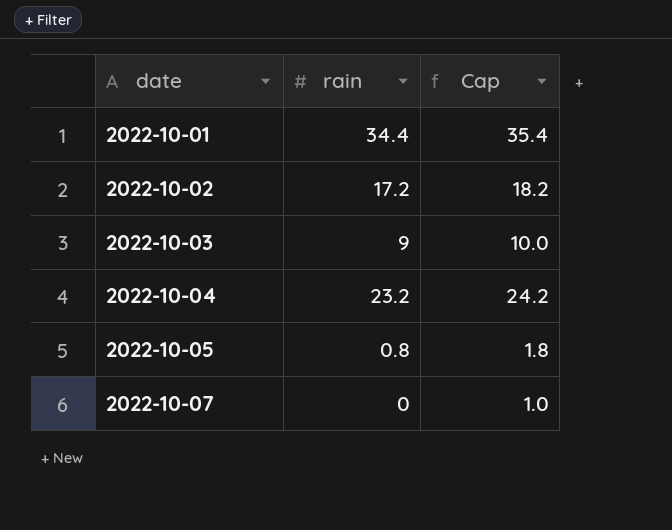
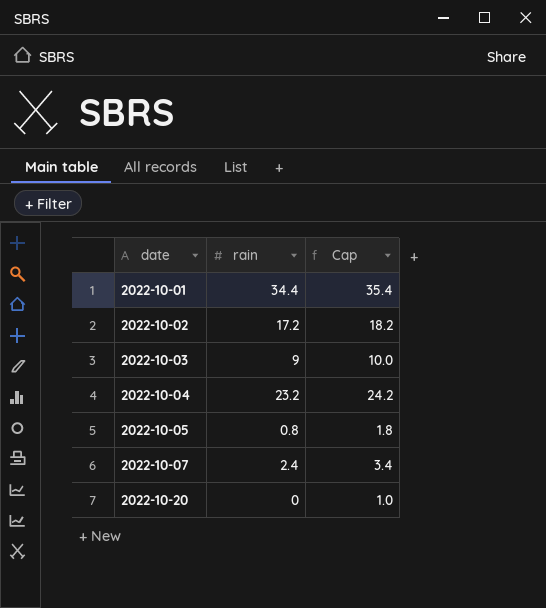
2022-10-07 | rain: 0 -> 2.4
2022-10-07 | Cap: 1.0 -> 3.4
row 2022-10-20: none -> 0 | 1.0

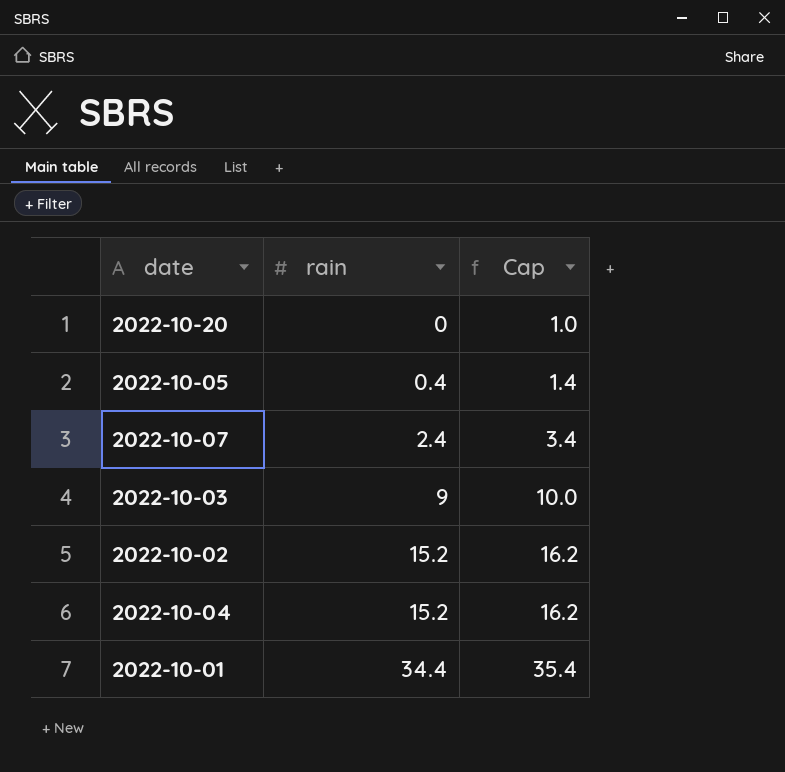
row order: date ascending -> rain ascending
2022-10-05 | rain: 0.8 -> 0.4
2022-10-05 | Cap: 1.8 -> 1.4
2022-10-02 | rain: 17.2 -> 15.2
2022-10-02 | Cap: 18.2 -> 16.2
2022-10-04 | rain: 23.2 -> 15.2
2022-10-04 | Cap: 24.2 -> 16.2

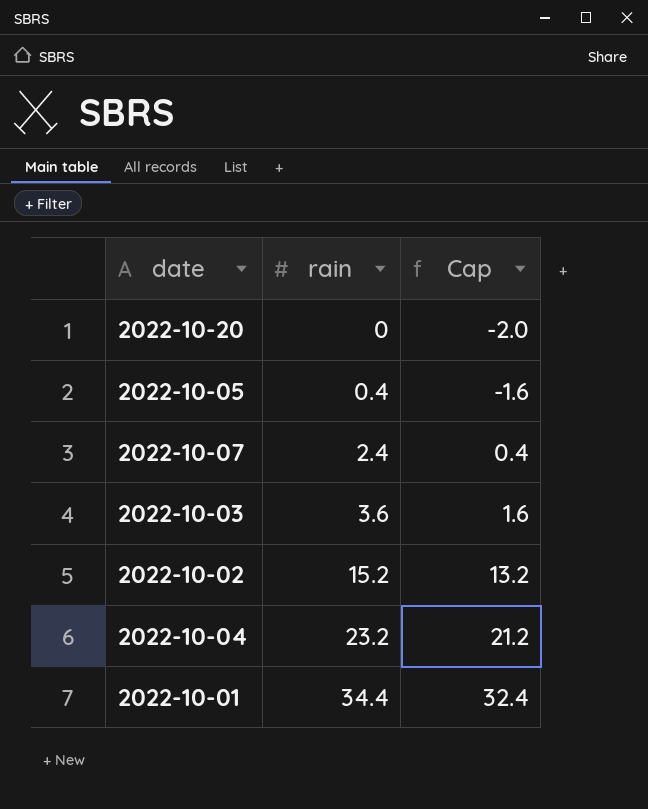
column Cap | formula: [rain] + 1 -> [rain] - 2
2022-10-03 | rain: 9 -> 3.6
2022-10-04 | rain: 15.2 -> 23.2

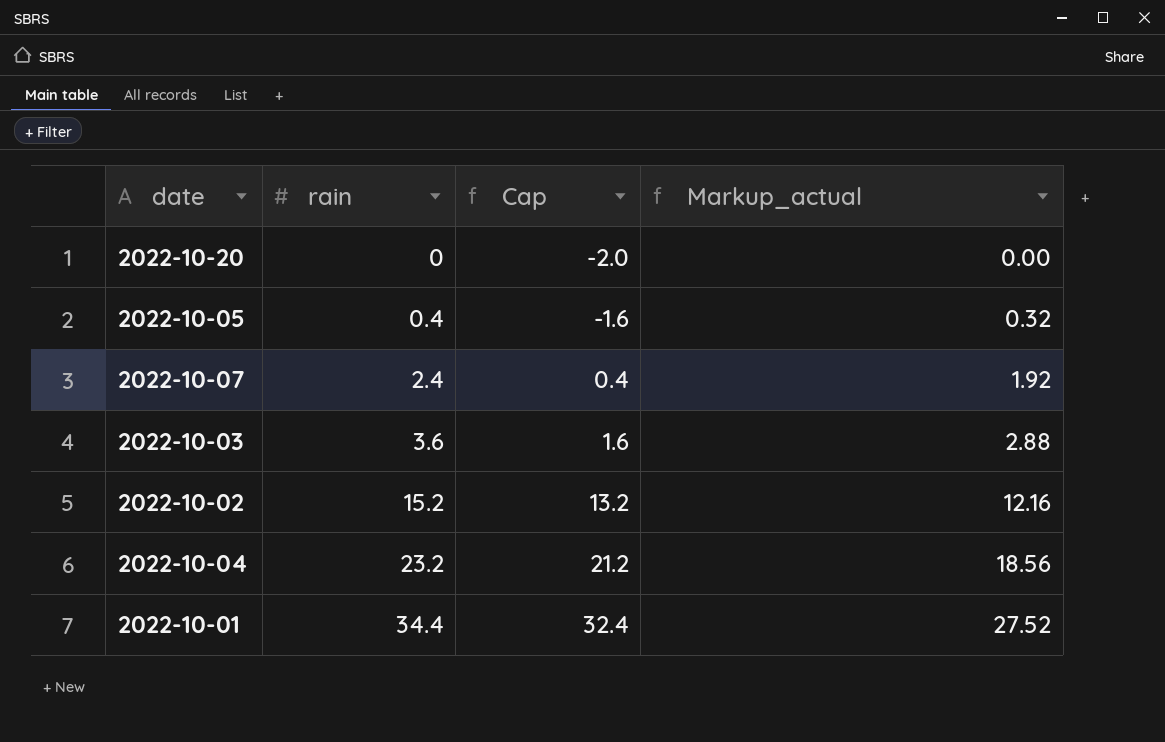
column Markup_actual | formula: none -> [rain] * 0.8

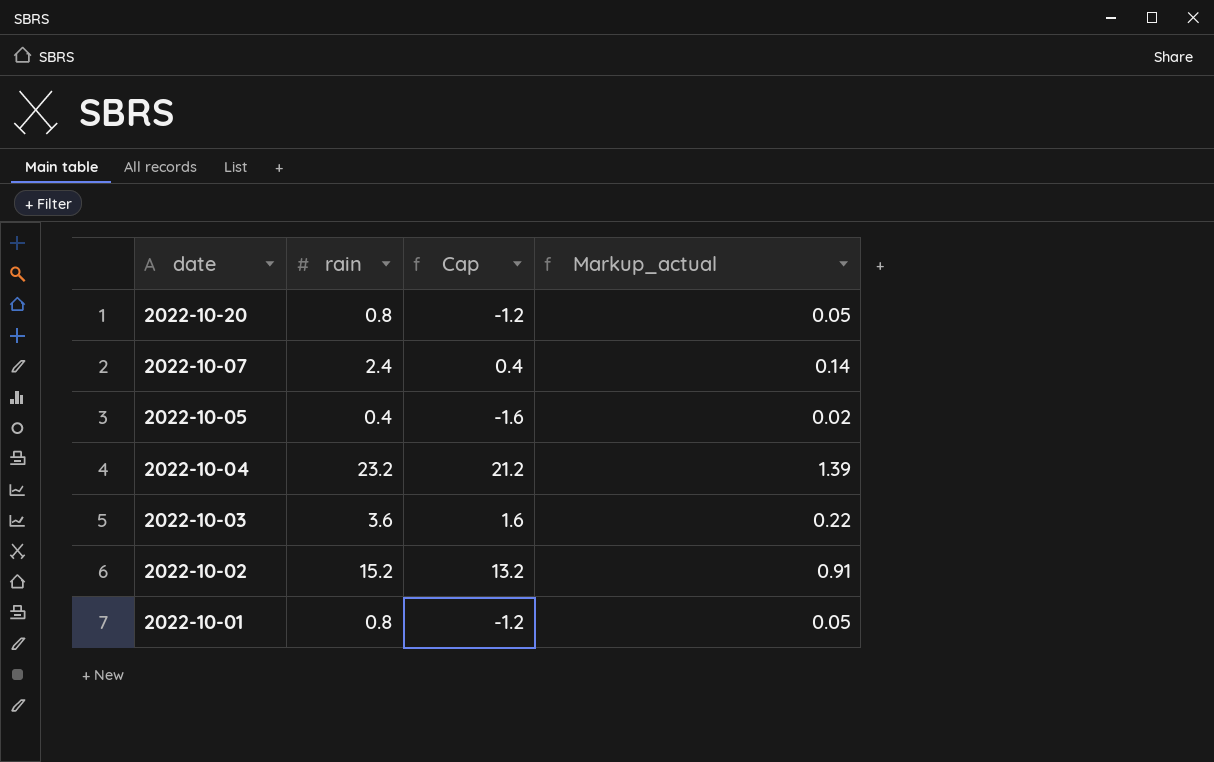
row order: rain ascending -> date descending
column Markup_actual | formula: [rain] * 0.8 -> [rain] * 0.06
2022-10-20 | rain: 0 -> 0.8
2022-10-20 | Cap: -2.0 -> -1.2
2022-10-01 | rain: 34.4 -> 0.8
2022-10-01 | Cap: 32.4 -> -1.2

